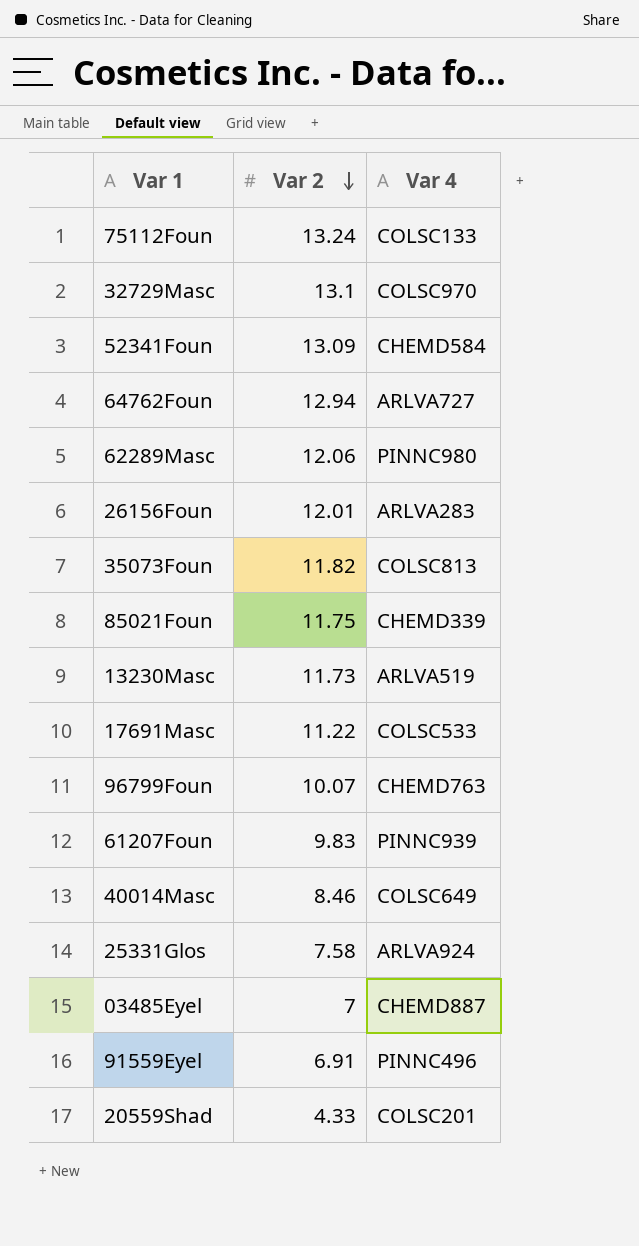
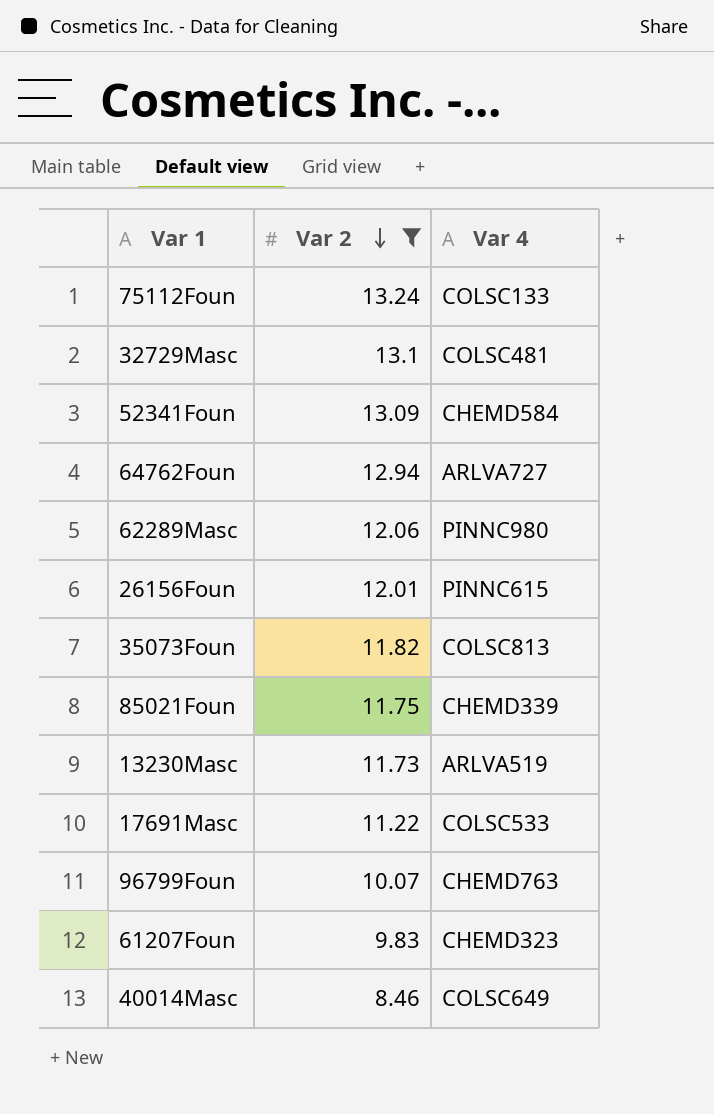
filter: none -> Var 2 >= 8.46
32729Masc | Var 4: COLSC970 -> COLSC481
26156Foun | Var 4: ARLVA283 -> PINNC615
61207Foun | Var 4: PINNC939 -> CHEMD323

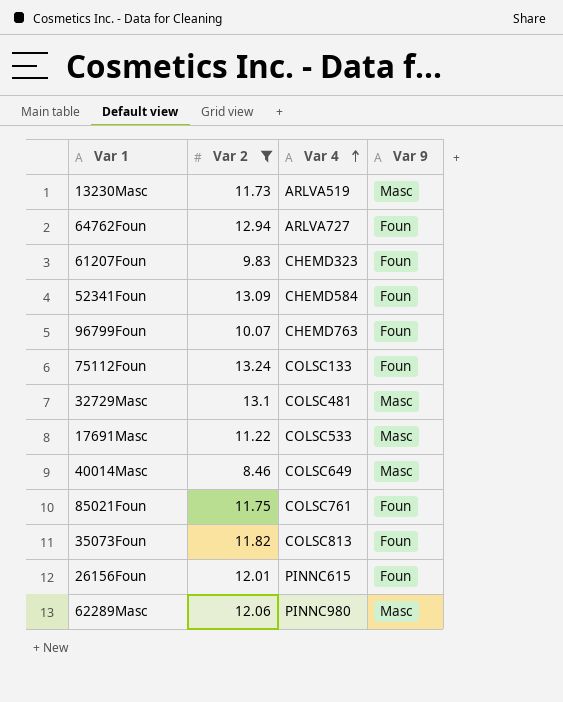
row order: Var 2 descending -> Var 4 ascending
column Var 9 | position: none -> 4
85021Foun | Var 4: CHEMD339 -> COLSC761

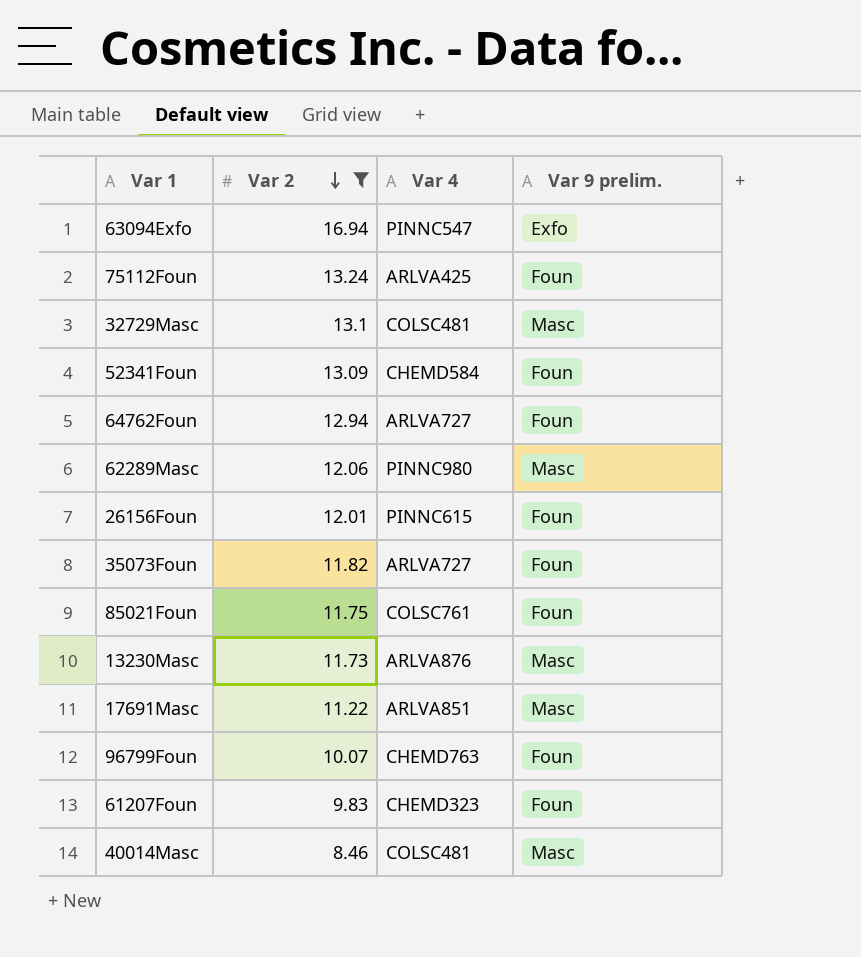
row order: Var 4 ascending -> Var 2 descending
column name: Var 9 -> Var 9 prelim.
row 63094Exfo: none -> 16.94 | PINNC547 | Exfo
75112Foun | Var 4: COLSC133 -> ARLVA425
35073Foun | Var 4: COLSC813 -> ARLVA727
13230Masc | Var 4: ARLVA519 -> ARLVA876
17691Masc | Var 4: COLSC533 -> ARLVA851
40014Masc | Var 4: COLSC649 -> COLSC481

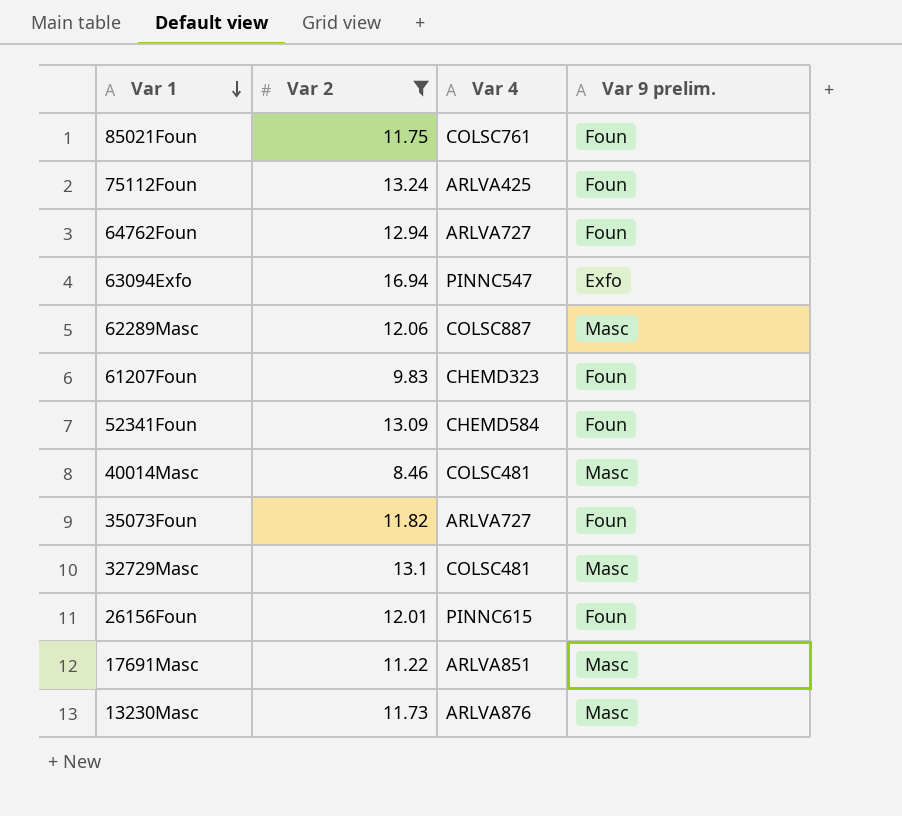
row order: Var 2 descending -> Var 1 descending
row 96799Foun: 10.07 | CHEMD763 | Foun -> none
62289Masc | Var 4: PINNC980 -> COLSC887

